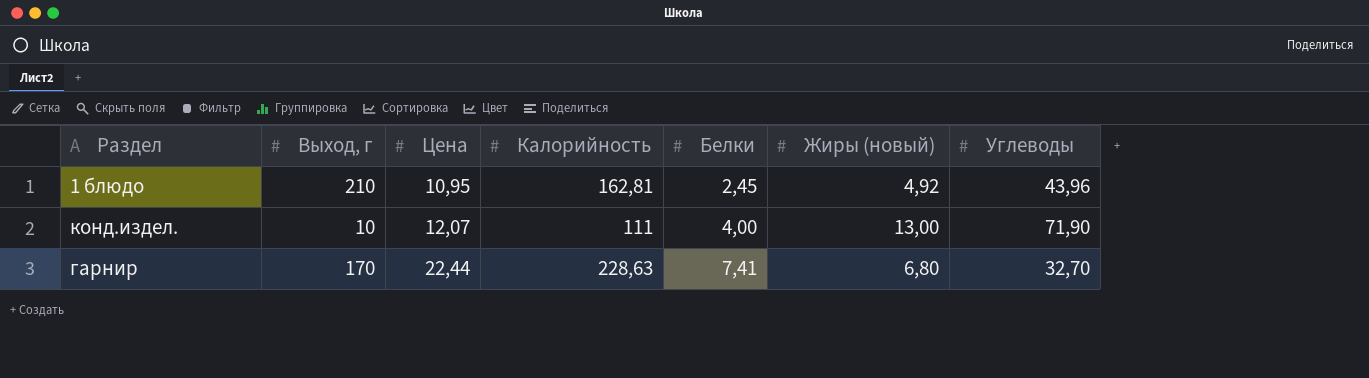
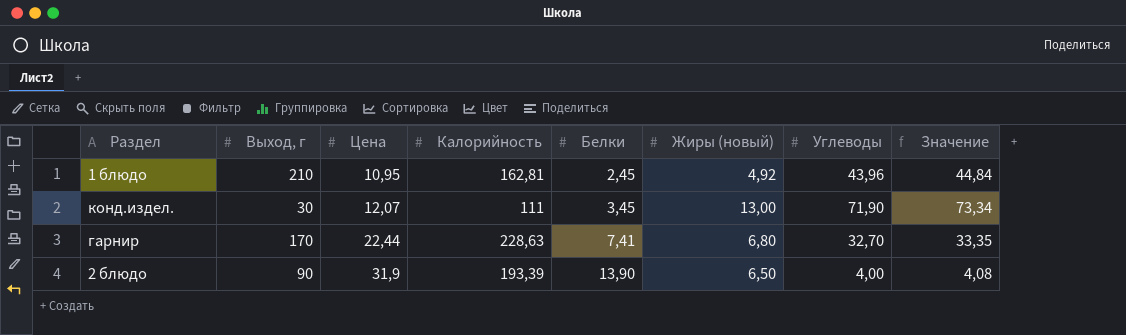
column Значение | formula: none -> [Углеводы] * 1,02
конд.издел. | Выход, г: 10 -> 30
конд.издел. | Белки: 4,00 -> 3,45
row 2 блюдо: none -> 90 | 31,9 | 193,39 | 13,90 | 6,50 | 4,00 | 4,08

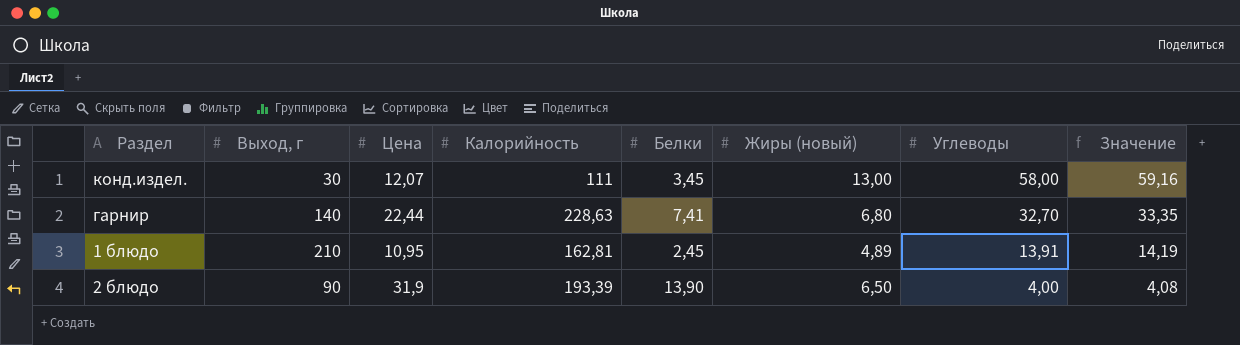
row order: Цена ascending -> Углеводы descending
конд.издел. | Углеводы: 71,90 -> 58,00
конд.издел. | Значение: 73,34 -> 59,16
гарнир | Выход, г: 170 -> 140
1 блюдо | Жиры (новый): 4,92 -> 4,89
1 блюдо | Углеводы: 43,96 -> 13,91
1 блюдо | Значение: 44,84 -> 14,19

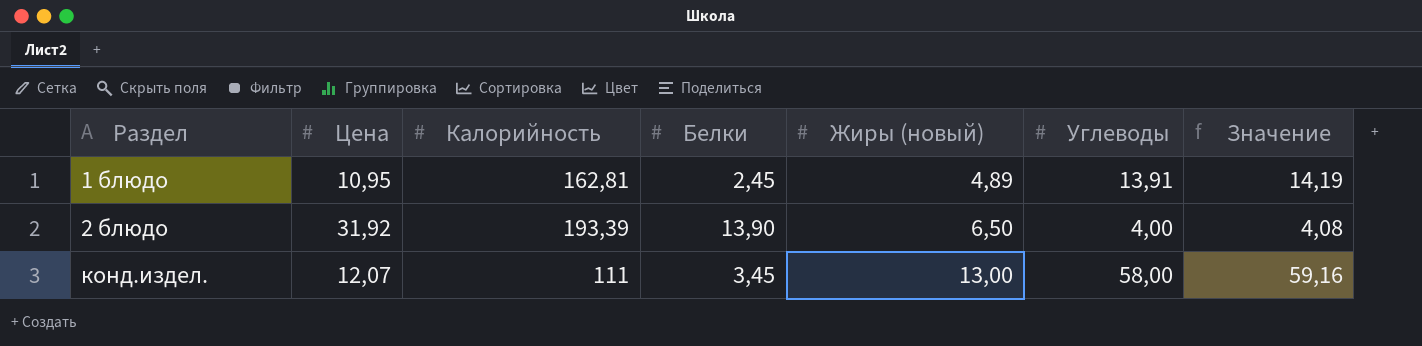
row order: Углеводы descending -> Раздел ascending
column Выход, г | position: 2 -> none
row гарнир: 140 | 22,44 | 228,63 | 7,41 | 6,80 | 32,70 | 33,35 -> none
2 блюдо | Цена: 31,9 -> 31,92

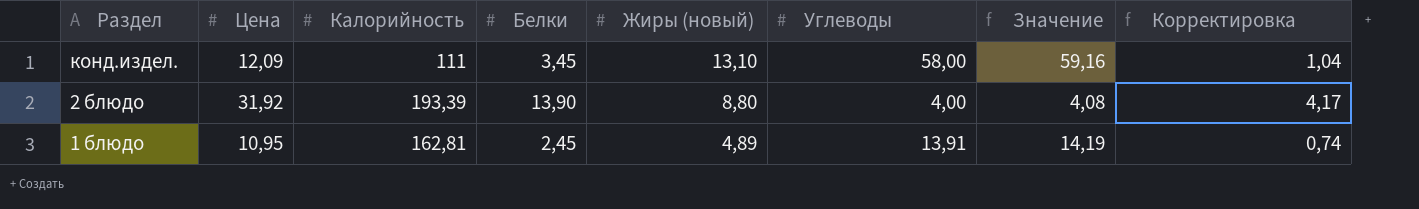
row order: Раздел ascending -> Раздел descending
column Корректировка | formula: none -> [Белки] * 0,3
конд.издел. | Цена: 12,07 -> 12,09
конд.издел. | Жиры (новый): 13,00 -> 13,10
2 блюдо | Жиры (новый): 6,50 -> 8,80

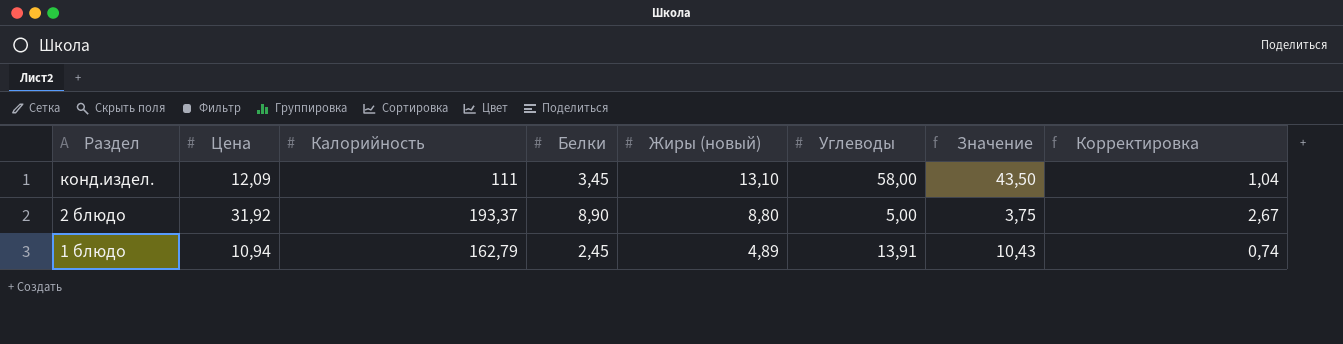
column Значение | formula: [Углеводы] * 1,02 -> [Углеводы] * 0,75
2 блюдо | Калорийность: 193,39 -> 193,37
2 блюдо | Белки: 13,90 -> 8,90
2 блюдо | Углеводы: 4,00 -> 5,00
2 блюдо | Корректировка: 4,17 -> 2,67
1 блюдо | Цена: 10,95 -> 10,94
1 блюдо | Калорийность: 162,81 -> 162,79

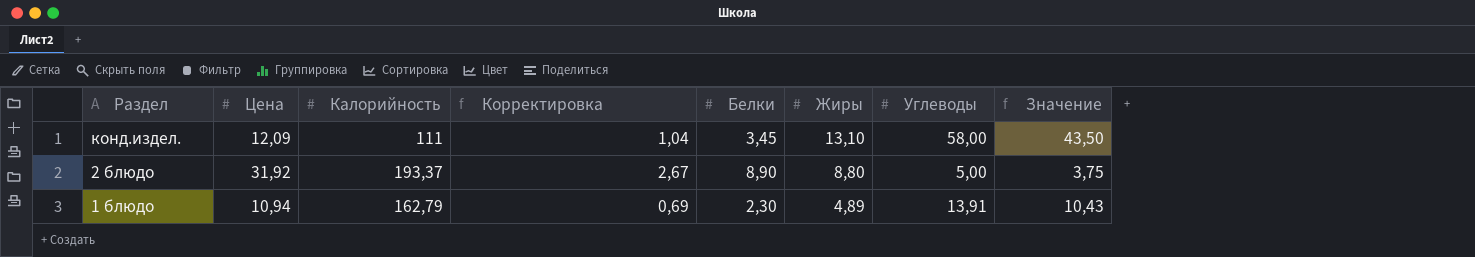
column Корректировка | position: 8 -> 4
column name: Жиры (новый) -> Жиры
1 блюдо | Корректировка: 0,74 -> 0,69
1 блюдо | Белки: 2,45 -> 2,30

